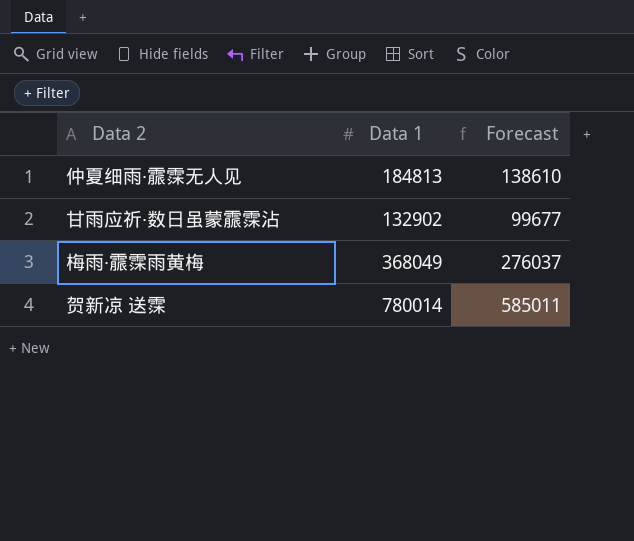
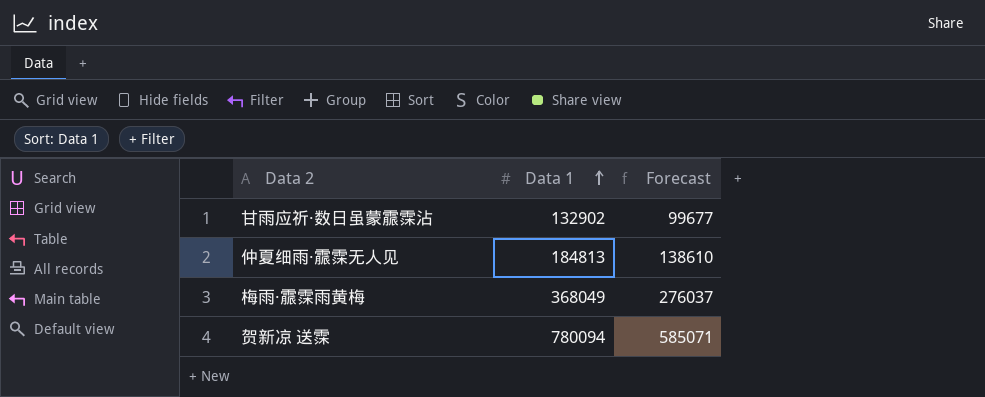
row order: none -> Data 1 ascending
贺新凉 送霂 | Data 1: 780014 -> 780094
贺新凉 送霂 | Forecast: 585011 -> 585071

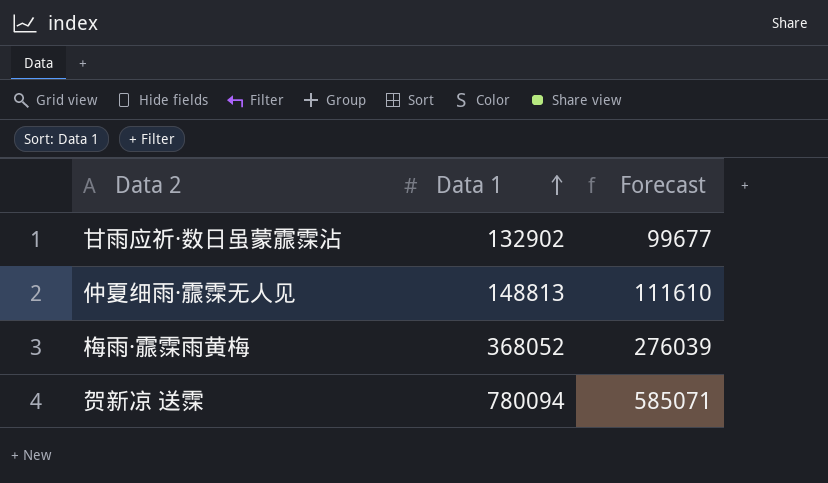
仲夏细雨·霢霂无人见 | Data 1: 184813 -> 148813
仲夏细雨·霢霂无人见 | Forecast: 138610 -> 111610
梅雨·霢霂雨黄梅 | Data 1: 368049 -> 368052
梅雨·霢霂雨黄梅 | Forecast: 276037 -> 276039

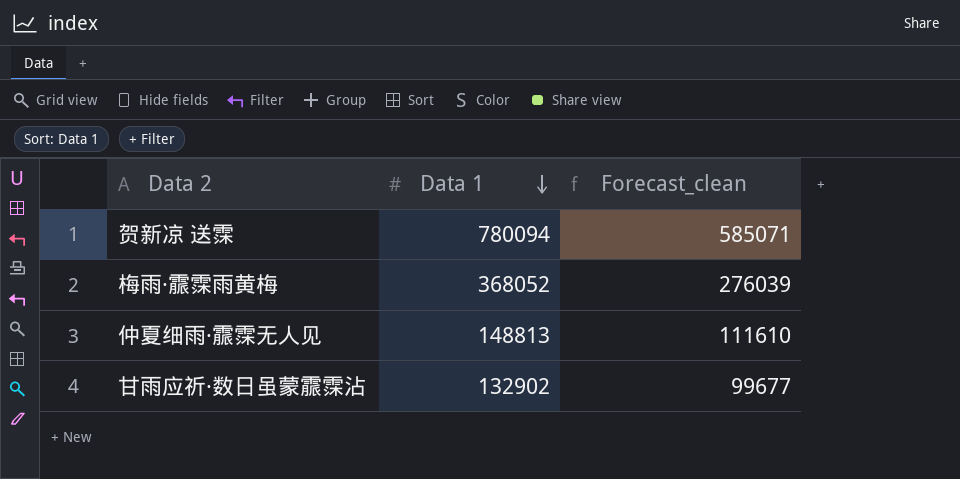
row order: Data 1 ascending -> Data 1 descending
column name: Forecast -> Forecast_clean

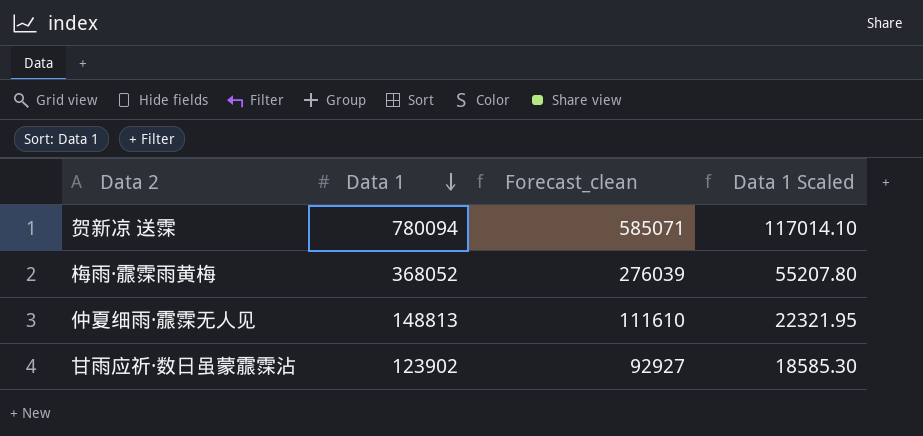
column Data 1 Scaled | formula: none -> [Data 1] * 0.15
甘雨应祈·数日虽蒙霢霂沾 | Data 1: 132902 -> 123902
甘雨应祈·数日虽蒙霢霂沾 | Forecast_clean: 99677 -> 92927

